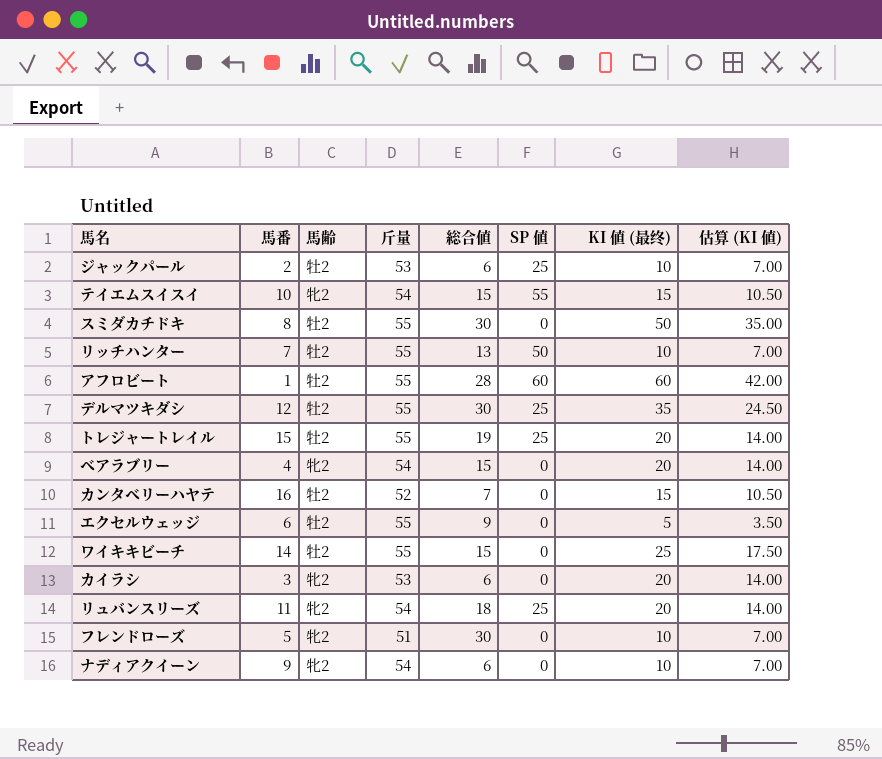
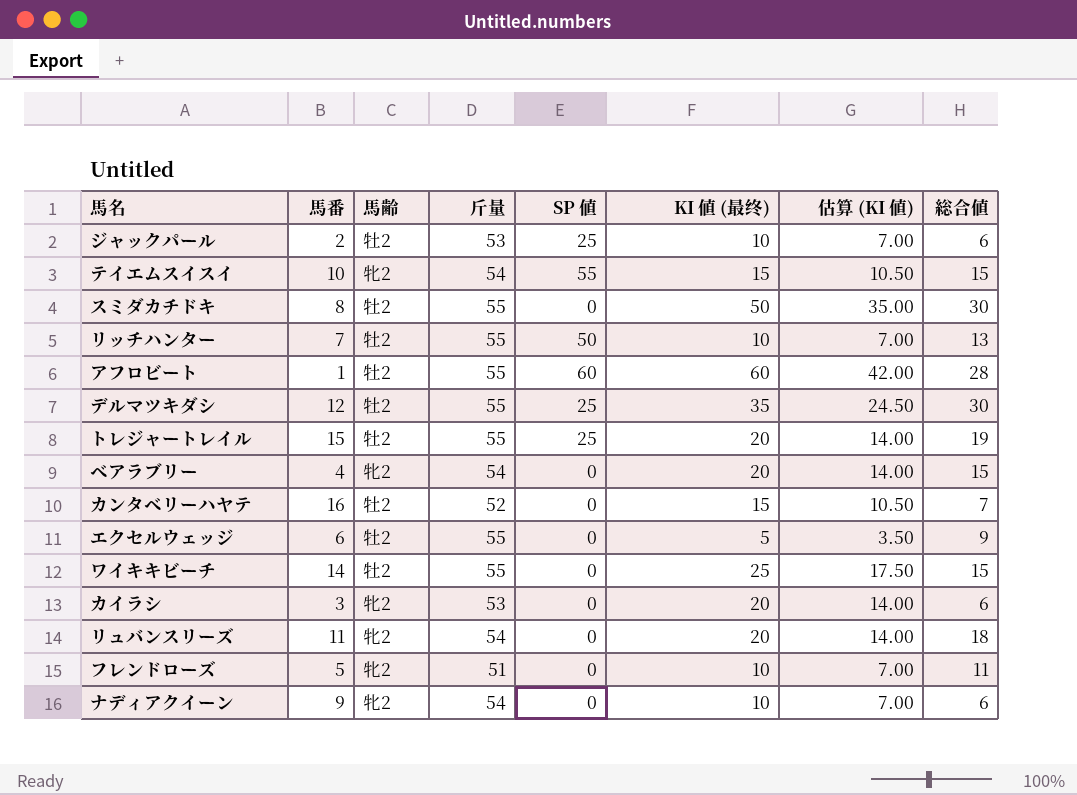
column 総合値 | position: 5 -> 8
リュバンスリーズ | SP 値: 25 -> 0
フレンドローズ | 総合値: 30 -> 11

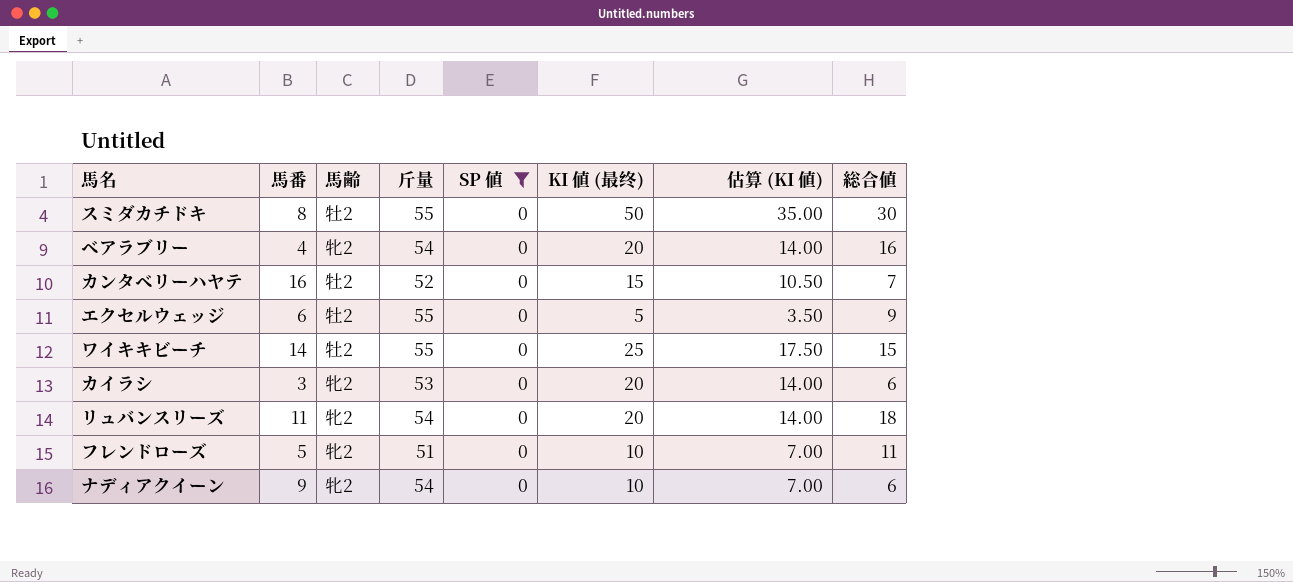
filter: none -> SP 値 = 0
ベアラブリー | 総合値: 15 -> 16

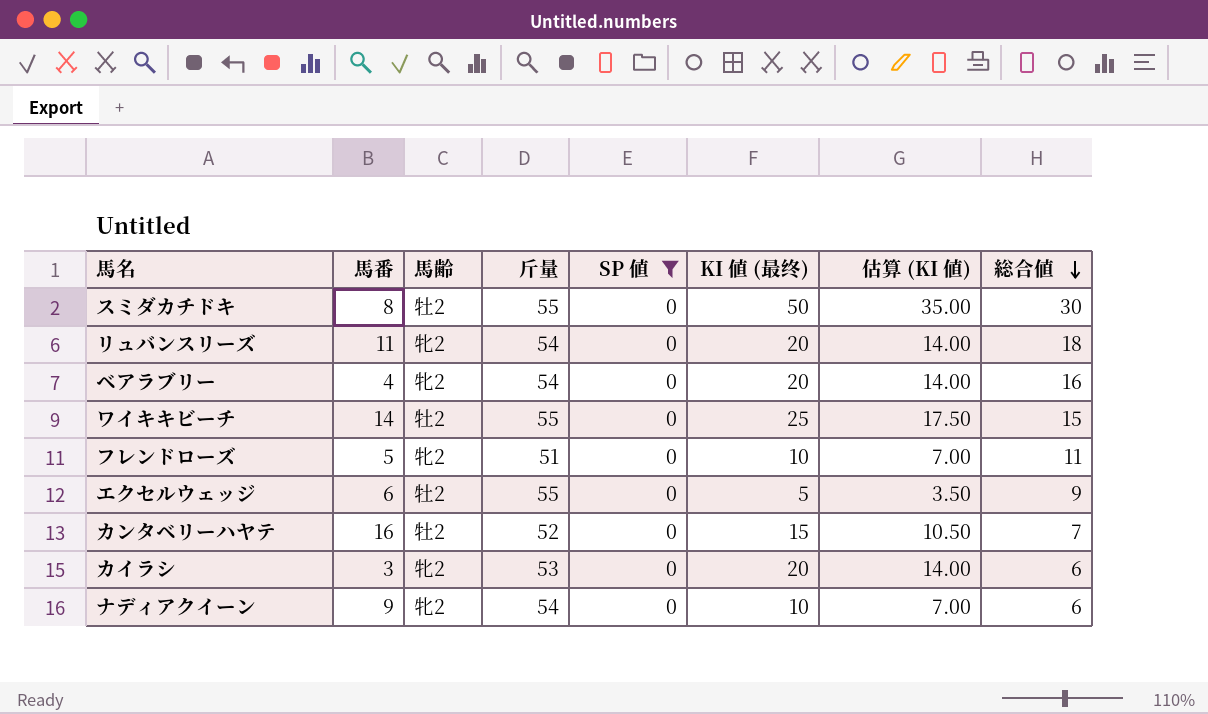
row order: none -> 総合値 descending

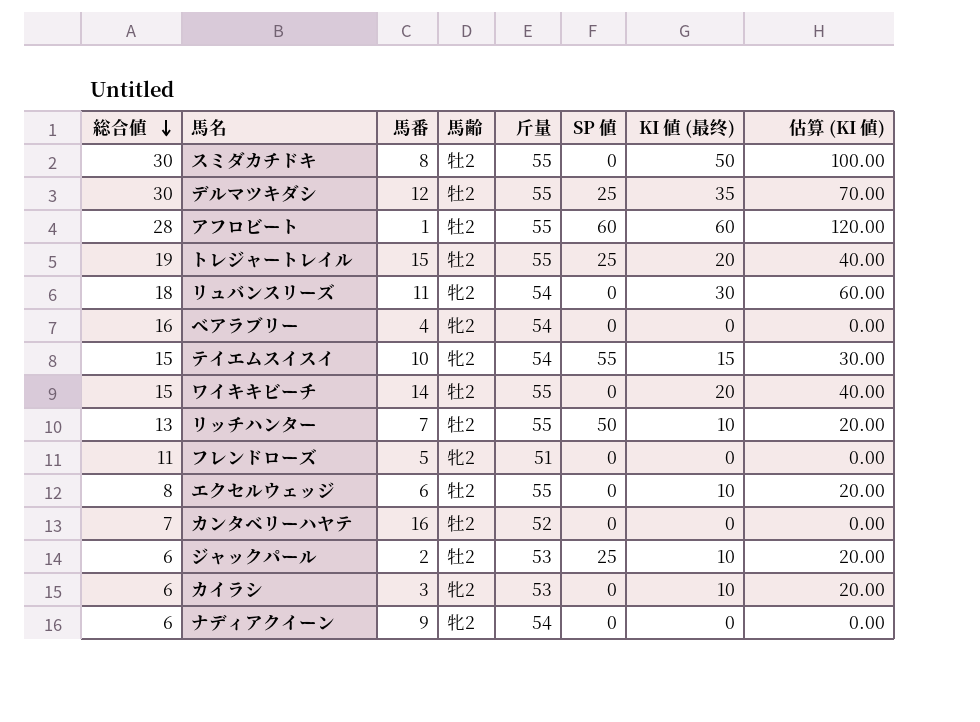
filter: SP 値 = 0 -> none
column 総合値 | position: 8 -> 1
column 估算 (KI 値) | formula: [KI 値 (最终)] * 0.7 -> [KI 値 (最终)] * 2
リュバンスリーズ | KI 値 (最终): 20 -> 30
ベアラブリー | KI 値 (最终): 20 -> 0
ワイキキビーチ | KI 値 (最终): 25 -> 20
フレンドローズ | KI 値 (最终): 10 -> 0
エクセルウェッジ | 総合値: 9 -> 8
エクセルウェッジ | KI 値 (最终): 5 -> 10
カンタベリーハヤテ | KI 値 (最终): 15 -> 0
カイラシ | KI 値 (最终): 20 -> 10
ナディアクイーン | KI 値 (最终): 10 -> 0

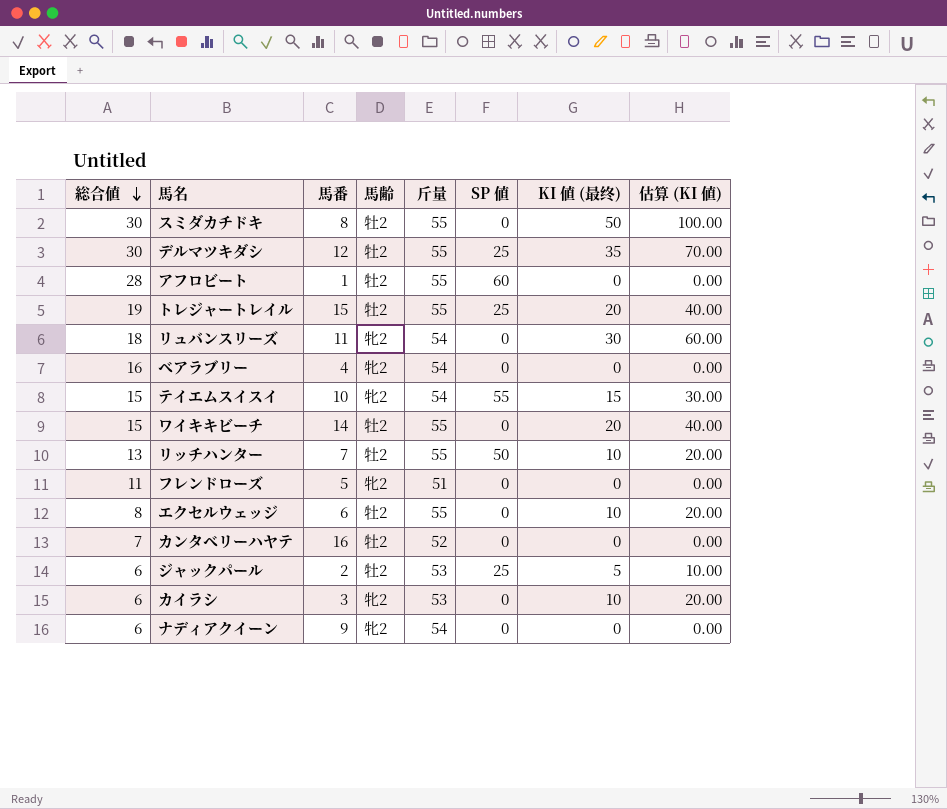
アフロビート | KI 値 (最终): 60 -> 0
アフロビート | 估算 (KI 値): 120.00 -> 0.00
ジャックパール | KI 値 (最终): 10 -> 5
ジャックパール | 估算 (KI 値): 20.00 -> 10.00

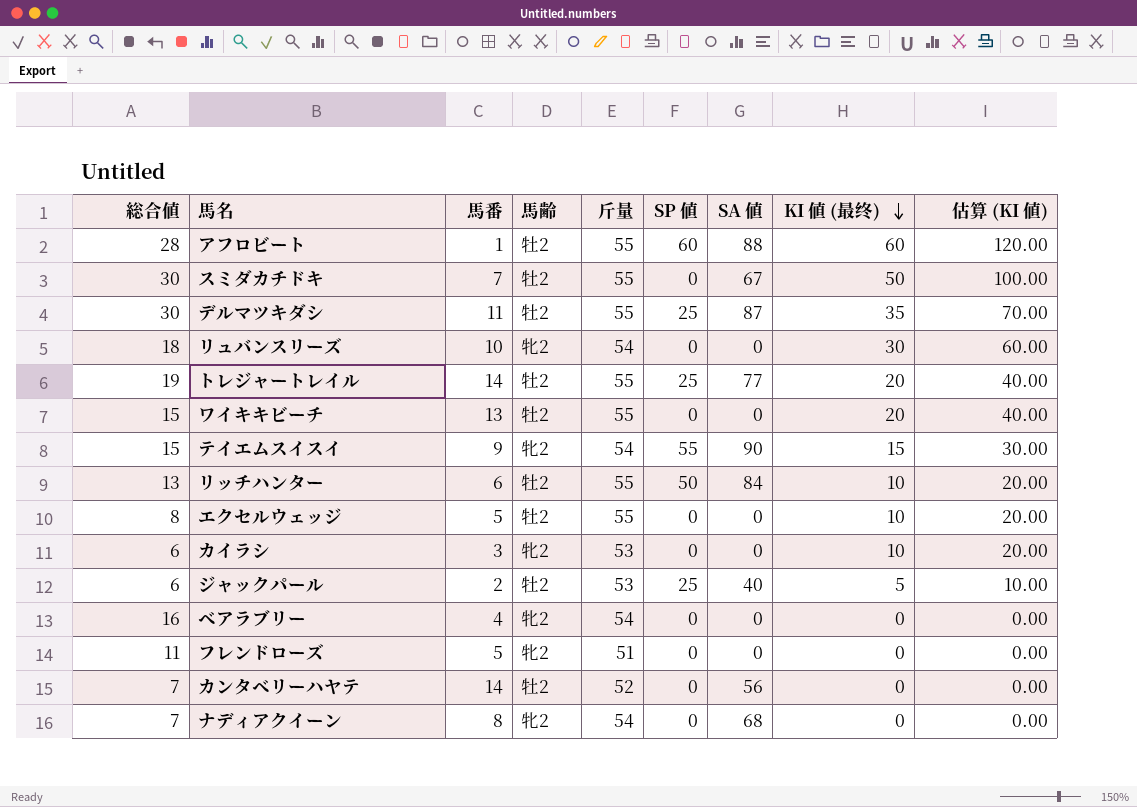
row order: 総合値 descending -> KI 値 (最终) descending
column SA 値 | position: none -> 7
アフロビート | KI 値 (最终): 0 -> 60
アフロビート | 估算 (KI 値): 0.00 -> 120.00
スミダカチドキ | 馬番: 8 -> 7
デルマツキダシ | 馬番: 12 -> 11
リュバンスリーズ | 馬番: 11 -> 10
トレジャートレイル | 馬番: 15 -> 14
ワイキキビーチ | 馬番: 14 -> 13
テイエムスイスイ | 馬番: 10 -> 9
リッチハンター | 馬番: 7 -> 6
エクセルウェッジ | 馬番: 6 -> 5
カンタベリーハヤテ | 馬番: 16 -> 14
ナディアクイーン | 総合値: 6 -> 7
ナディアクイーン | 馬番: 9 -> 8

